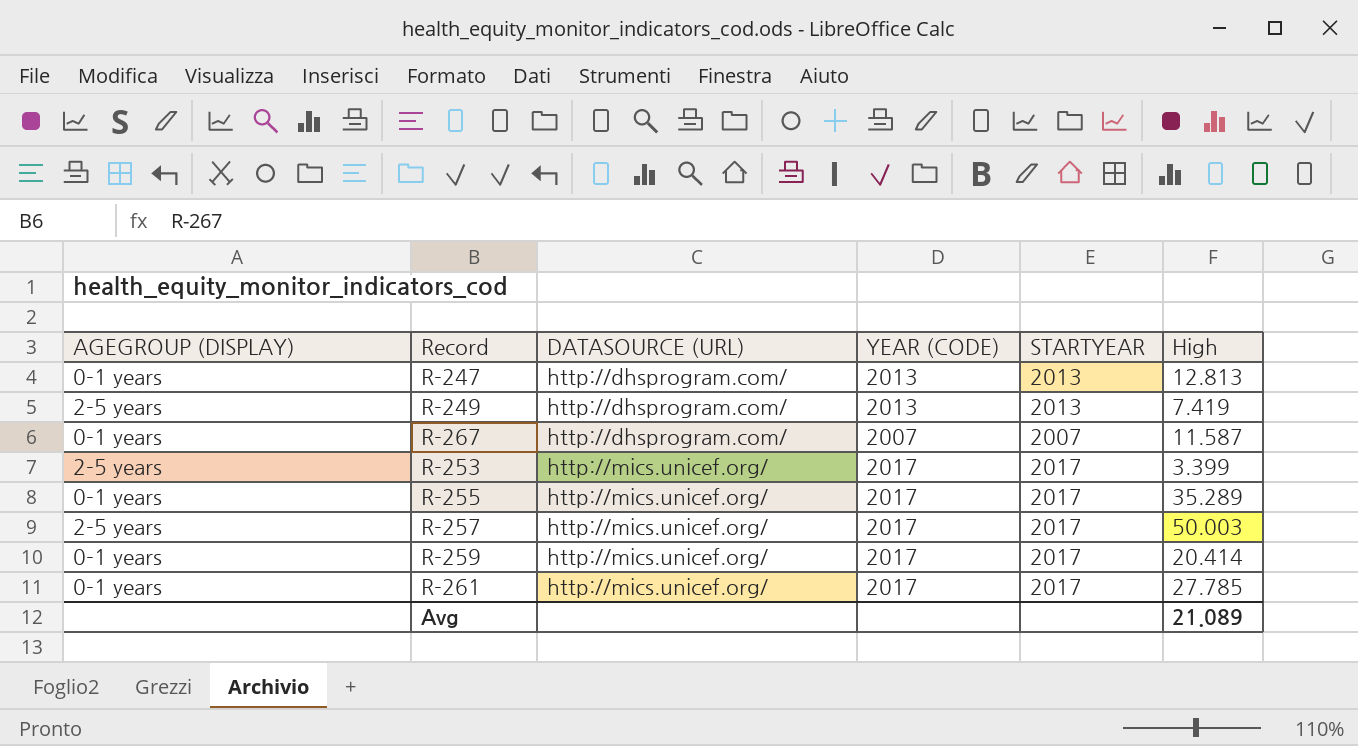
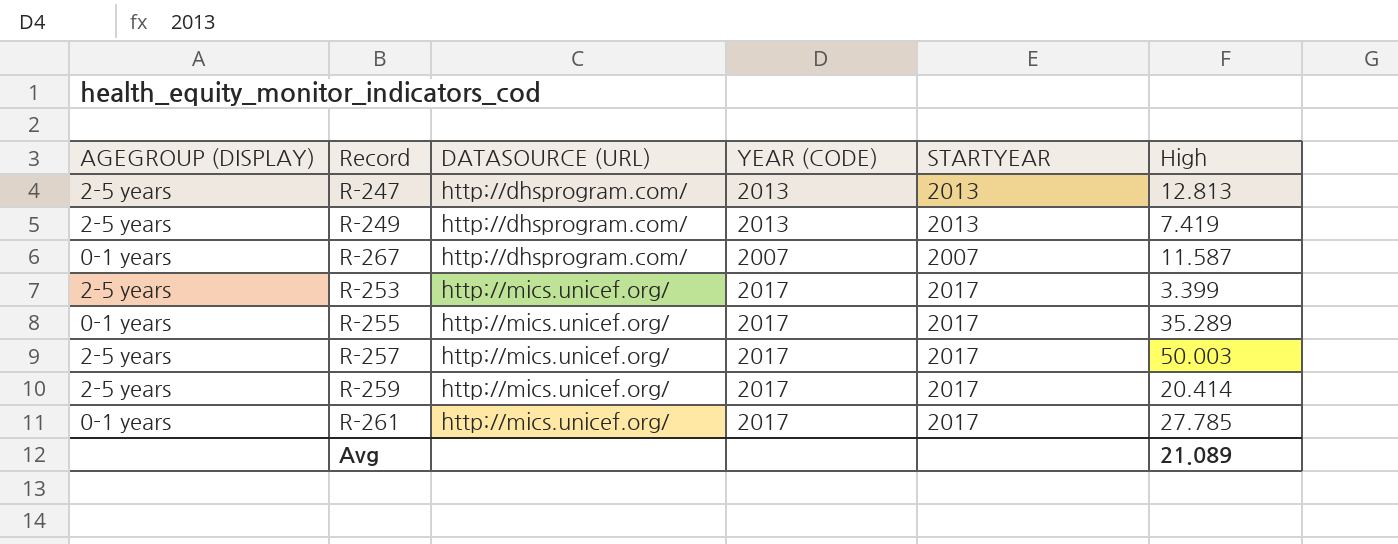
R-247 | AGEGROUP (DISPLAY): 0-1 years -> 2-5 years
R-259 | AGEGROUP (DISPLAY): 0-1 years -> 2-5 years

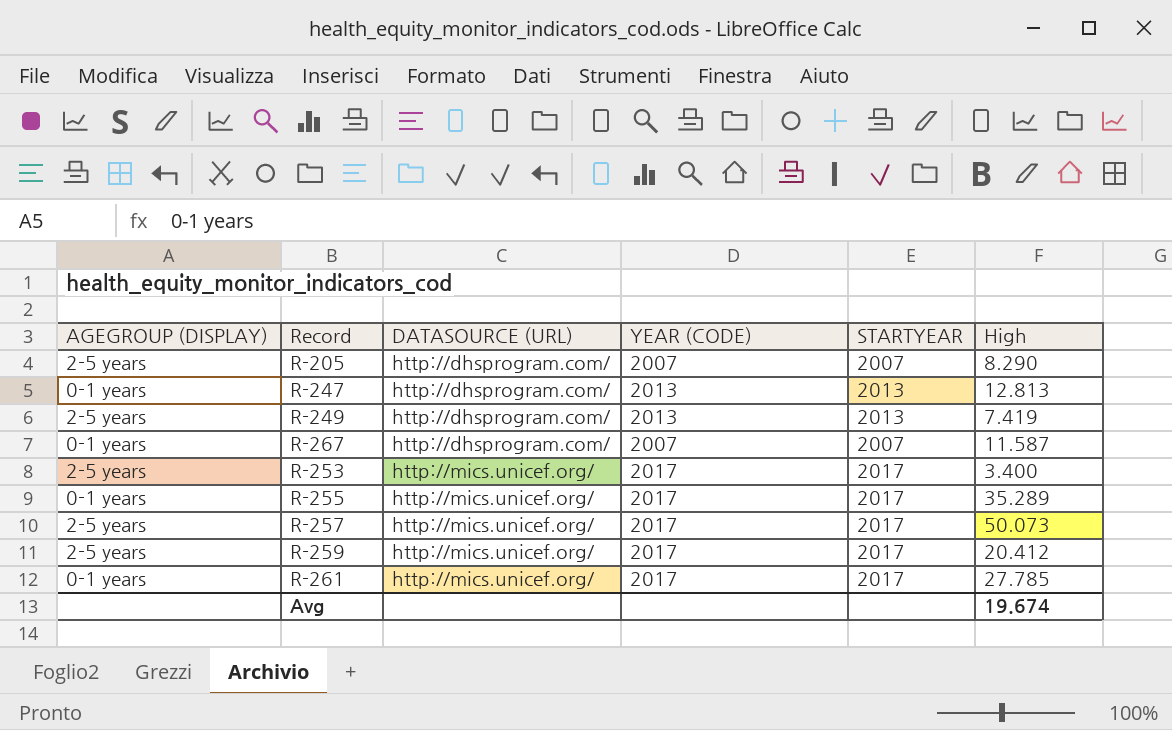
row R-205: none -> 2-5 years | http://dhsprogram.com/ | 2007 | 2007 | 8.290
R-247 | AGEGROUP (DISPLAY): 2-5 years -> 0-1 years
R-253 | High: 3.399 -> 3.400
R-257 | High: 50.003 -> 50.073
R-259 | High: 20.414 -> 20.412
Avg | High: 21.089 -> 19.674

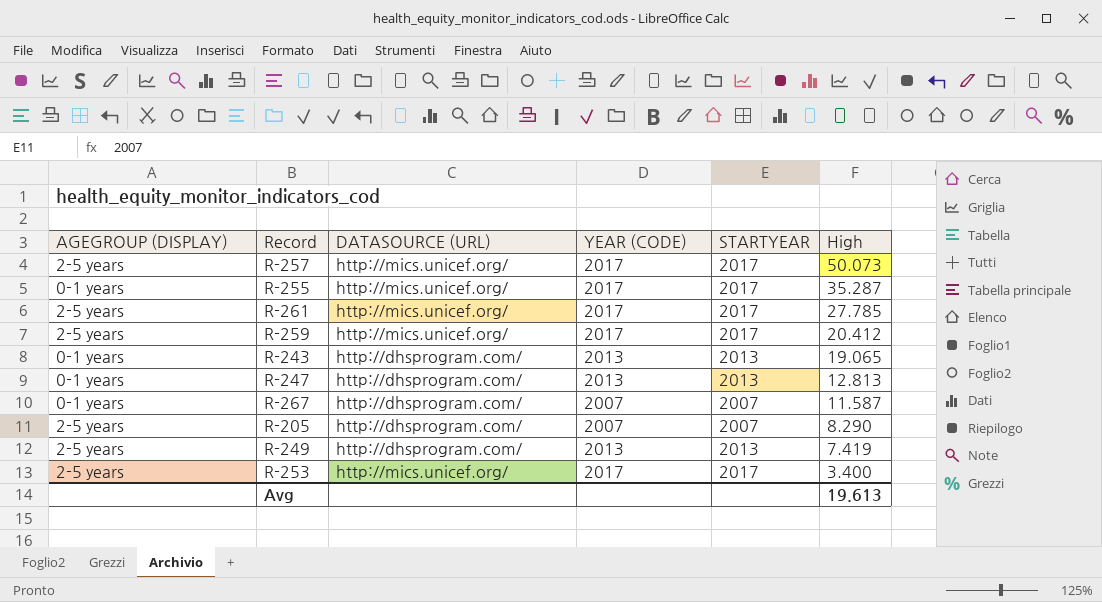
row order: DATASOURCE (URL) ascending -> High descending
R-255 | High: 35.289 -> 35.287
R-261 | AGEGROUP (DISPLAY): 0-1 years -> 2-5 years
row R-243: none -> 0-1 years | http://dhsprogram.com/ | 2013 | 2013 | 19.065
Avg | High: 19.674 -> 19.613

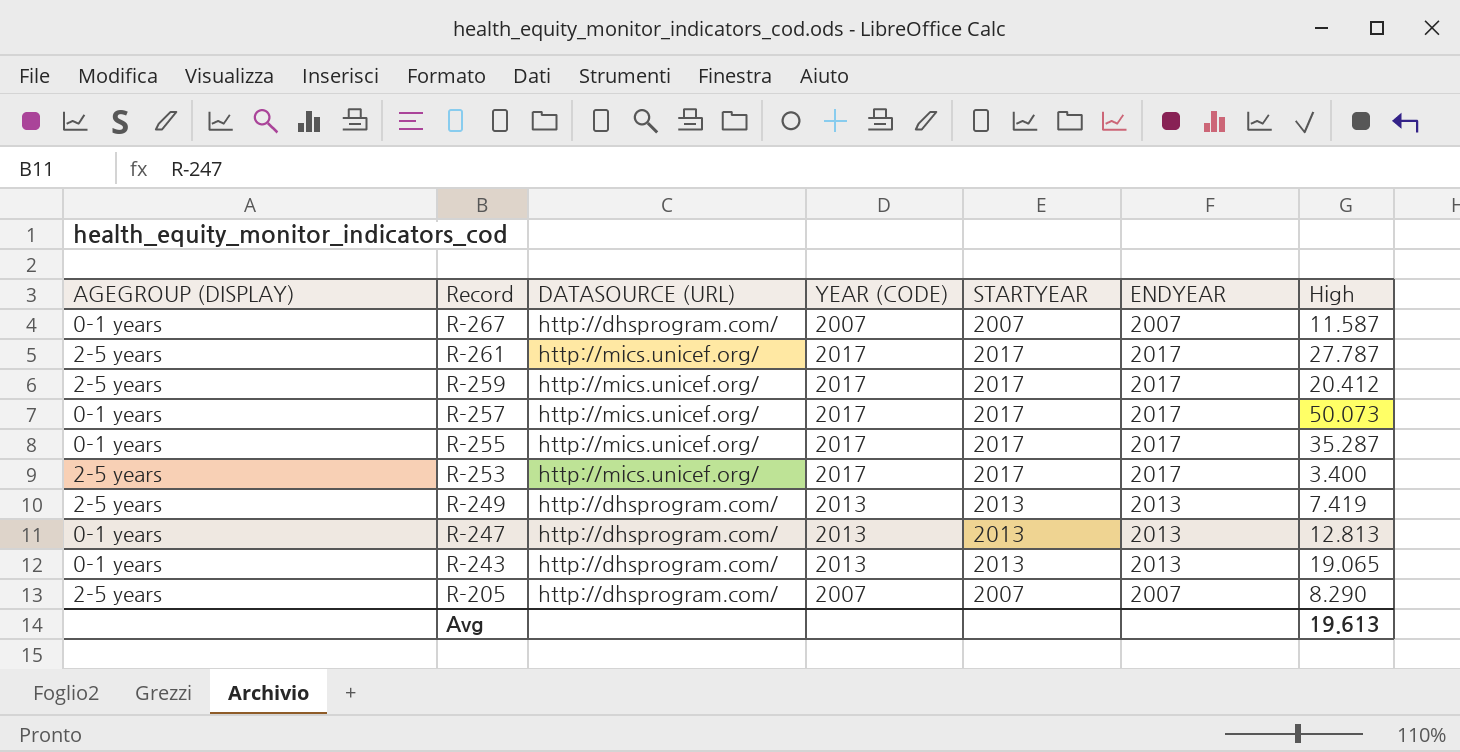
row order: High descending -> Record descending
column ENDYEAR | position: none -> 6
R-261 | High: 27.785 -> 27.787
R-257 | AGEGROUP (DISPLAY): 2-5 years -> 0-1 years

